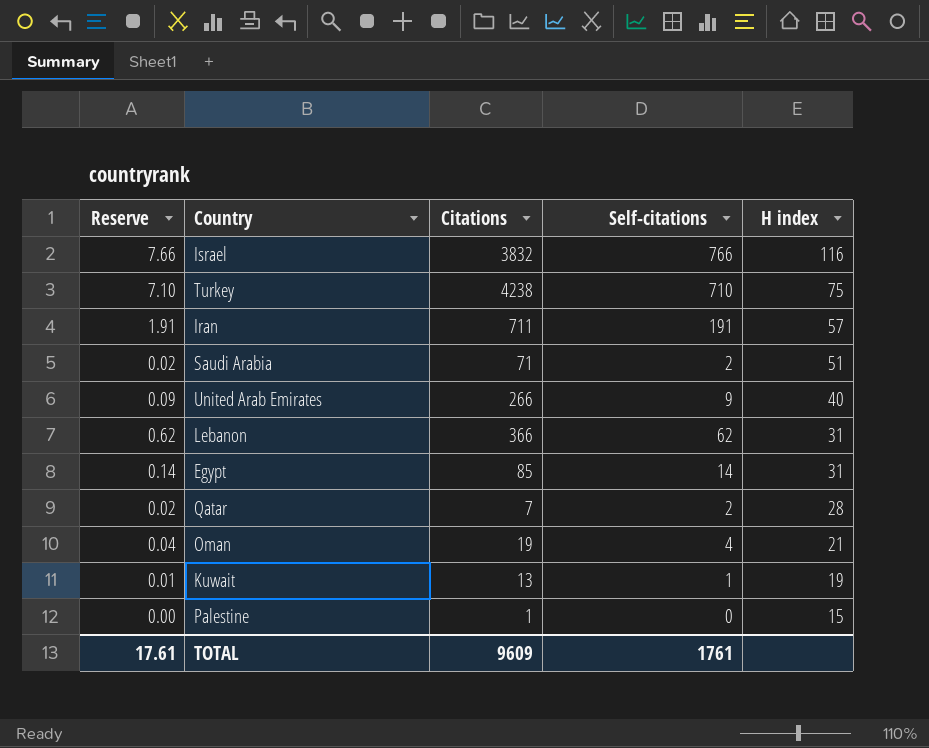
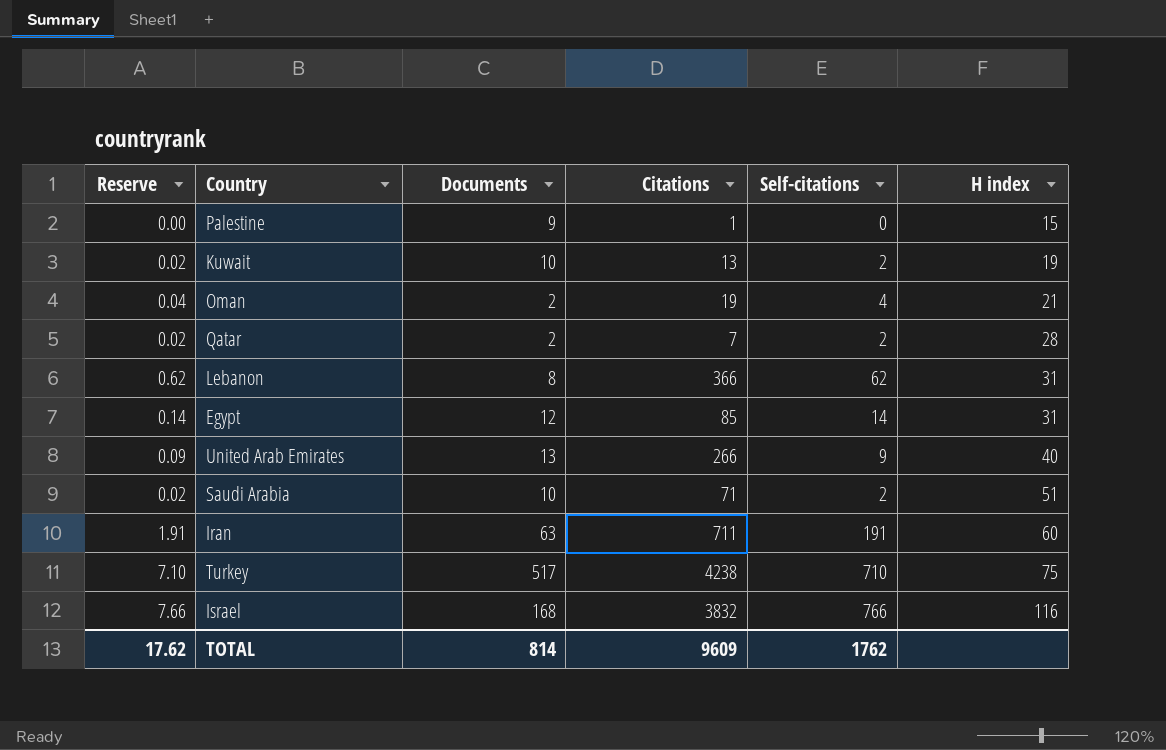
row order: H index descending -> H index ascending
column Documents | position: none -> 3
Kuwait | Reserve: 0.01 -> 0.02
Kuwait | Self-citations: 1 -> 2
Iran | H index: 57 -> 60
TOTAL | Reserve: 17.61 -> 17.62
TOTAL | Self-citations: 1761 -> 1762

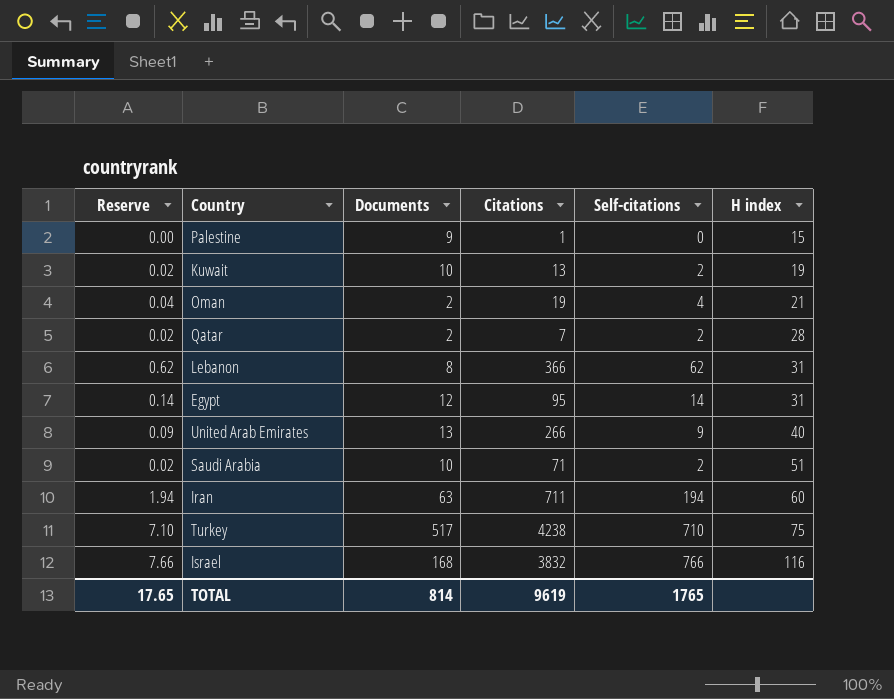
Egypt | Citations: 85 -> 95
Iran | Reserve: 1.91 -> 1.94
Iran | Self-citations: 191 -> 194
TOTAL | Reserve: 17.62 -> 17.65
TOTAL | Citations: 9609 -> 9619
TOTAL | Self-citations: 1762 -> 1765

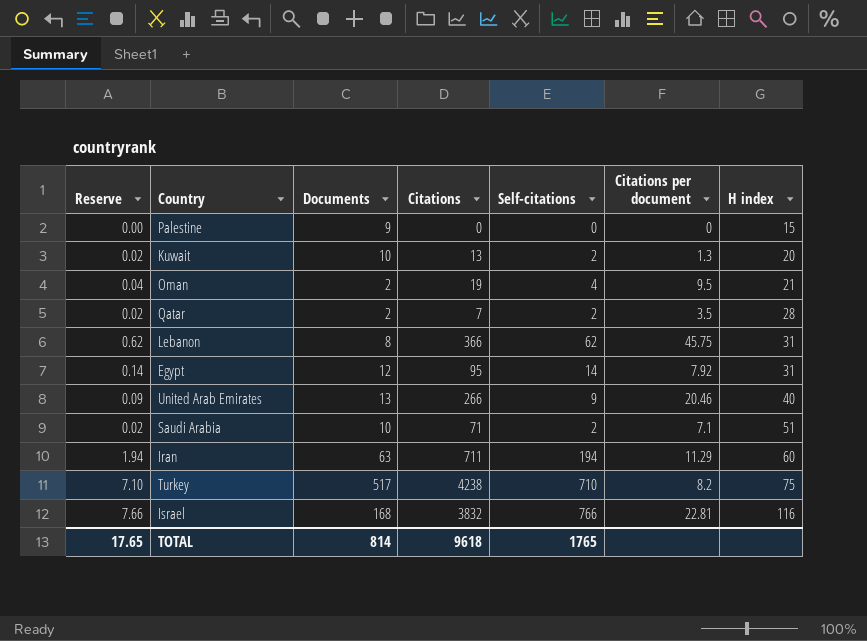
column Citations per document | formula: none -> [Citations] / [Documents]
Palestine | Citations: 1 -> 0
Kuwait | H index: 19 -> 20
TOTAL | Citations: 9619 -> 9618

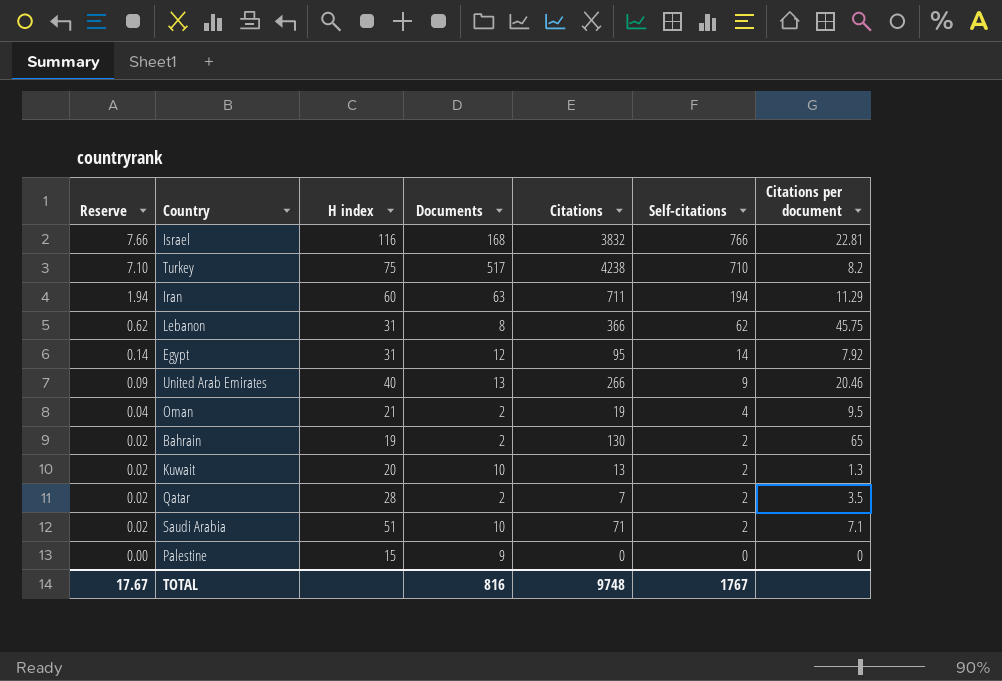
row order: H index ascending -> Reserve descending
column H index | position: 7 -> 3
row Bahrain: none -> 0.02 | 19 | 2 | 130 | 2 | 65
TOTAL | Reserve: 17.65 -> 17.67
TOTAL | Documents: 814 -> 816
TOTAL | Citations: 9618 -> 9748
TOTAL | Self-citations: 1765 -> 1767

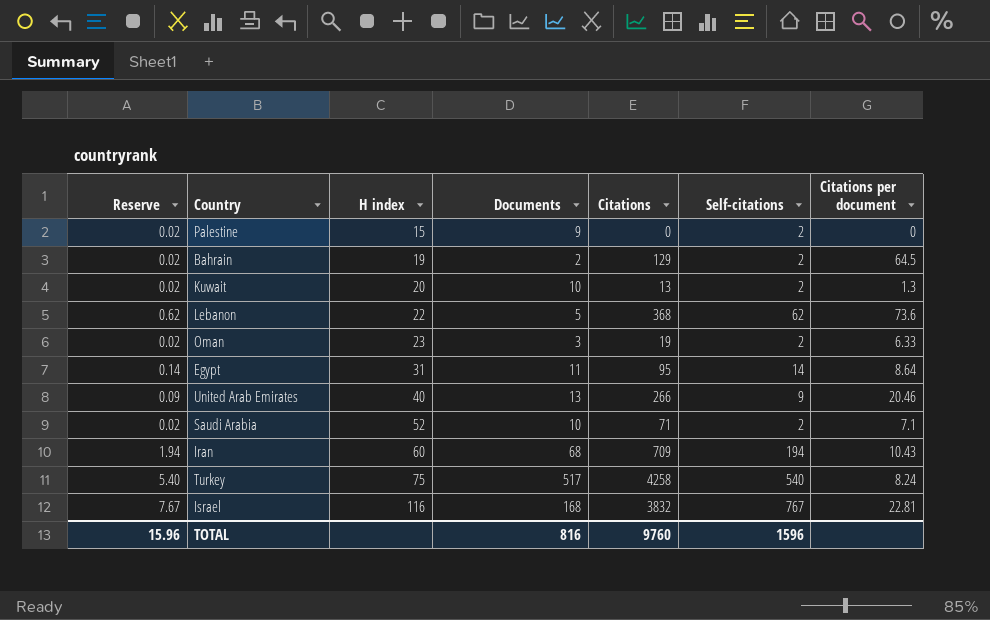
row order: Reserve descending -> H index ascending
row Qatar: 0.02 | 28 | 2 | 7 | 2 | 3.5 -> none
Palestine | Reserve: 0.00 -> 0.02
Palestine | Self-citations: 0 -> 2
Bahrain | Citations: 130 -> 129
Bahrain | Citations per document: 65 -> 64.5
Lebanon | H index: 31 -> 22
Lebanon | Documents: 8 -> 5
Lebanon | Citations: 366 -> 368
Lebanon | Citations per document: 45.75 -> 73.6
Oman | Reserve: 0.04 -> 0.02
Oman | H index: 21 -> 23
Oman | Documents: 2 -> 3
Oman | Self-citations: 4 -> 2
Oman | Citations per document: 9.5 -> 6.33
Egypt | Documents: 12 -> 11
Egypt | Citations per document: 7.92 -> 8.64
Saudi Arabia | H index: 51 -> 52
Iran | Documents: 63 -> 68
Iran | Citations: 711 -> 709
Iran | Citations per document: 11.29 -> 10.43
Turkey | Reserve: 7.10 -> 5.40
Turkey | Citations: 4238 -> 4258
Turkey | Self-citations: 710 -> 540
Turkey | Citations per document: 8.2 -> 8.24
Israel | Reserve: 7.66 -> 7.67
Israel | Self-citations: 766 -> 767
TOTAL | Reserve: 17.67 -> 15.96
TOTAL | Citations: 9748 -> 9760
TOTAL | Self-citations: 1767 -> 1596

